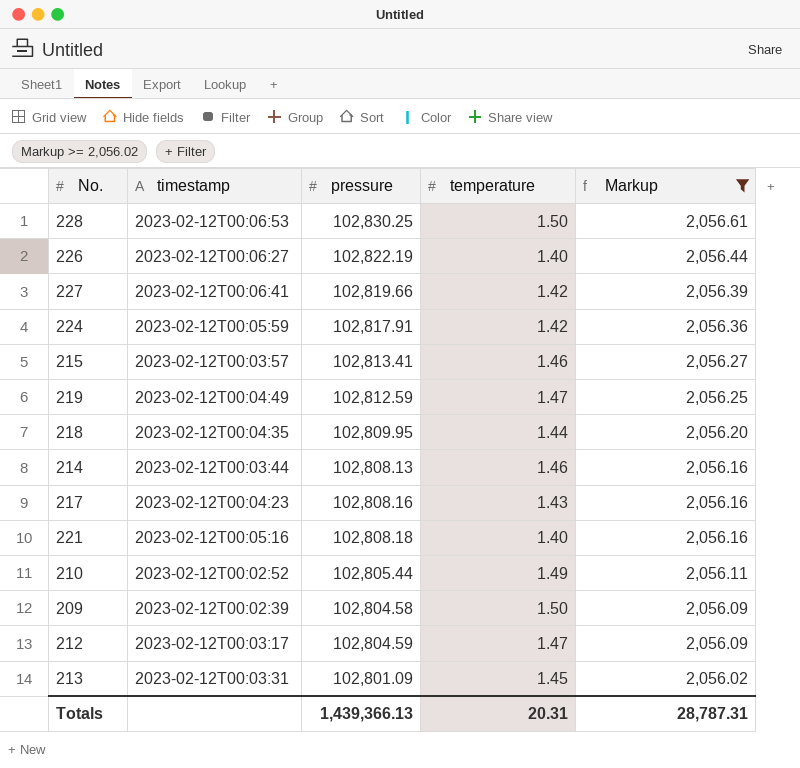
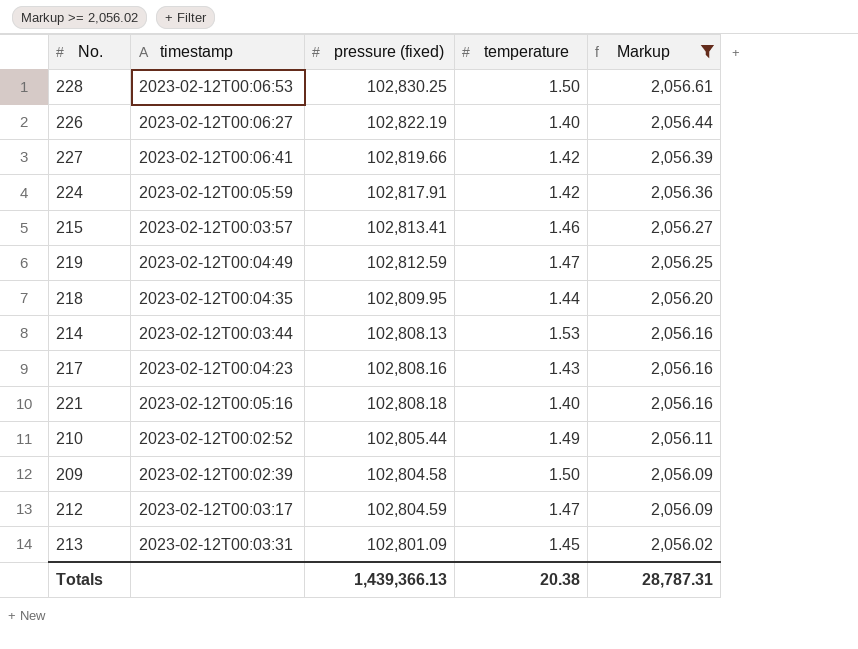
column name: pressure -> pressure (fixed)
214 | temperature: 1.46 -> 1.53
Totals | temperature: 20.31 -> 20.38

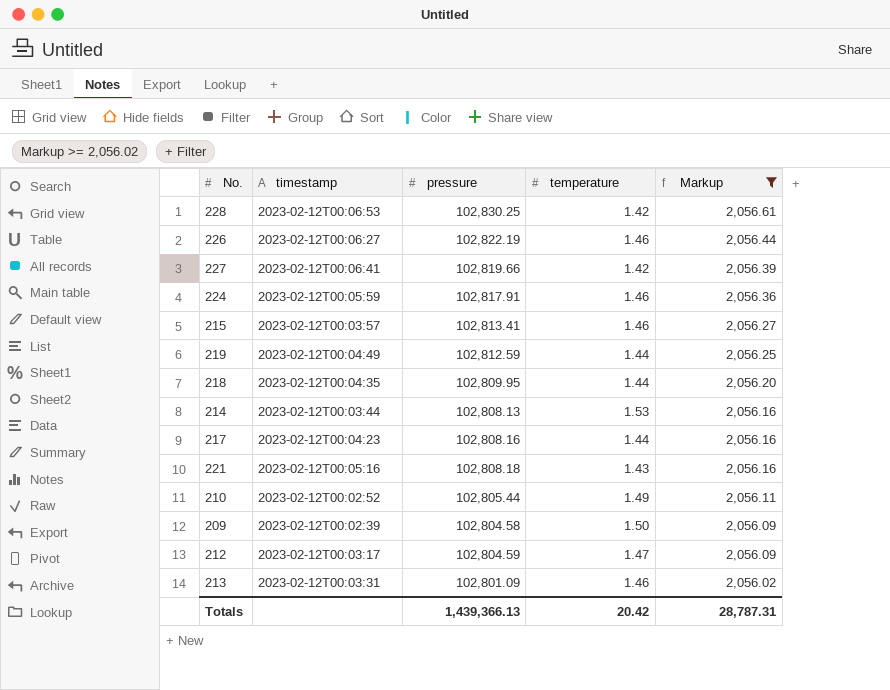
column name: pressure (fixed) -> pressure
228 | temperature: 1.50 -> 1.42
226 | temperature: 1.40 -> 1.46
224 | temperature: 1.42 -> 1.46
219 | temperature: 1.47 -> 1.44
217 | temperature: 1.43 -> 1.44
221 | temperature: 1.40 -> 1.43
213 | temperature: 1.45 -> 1.46
Totals | temperature: 20.38 -> 20.42

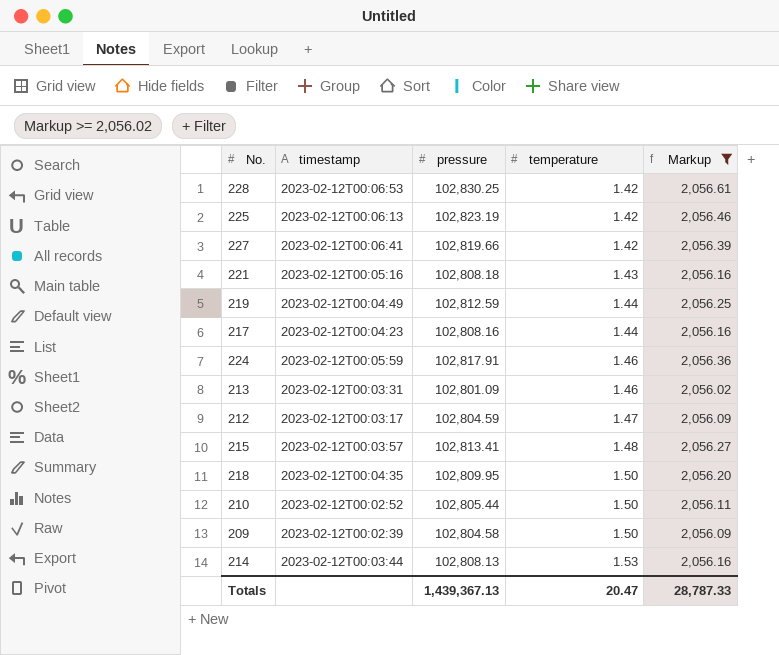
row order: Markup descending -> temperature ascending
row 226: 2023-02-12T00:06:27 | 102,822.19 | 1.46 | 2,056.44 -> none
row 225: none -> 2023-02-12T00:06:13 | 102,823.19 | 1.42 | 2,056.46
215 | temperature: 1.46 -> 1.48
218 | temperature: 1.44 -> 1.50
210 | temperature: 1.49 -> 1.50
Totals | pressure: 1,439,366.13 -> 1,439,367.13
Totals | temperature: 20.42 -> 20.47
Totals | Markup: 28,787.31 -> 28,787.33

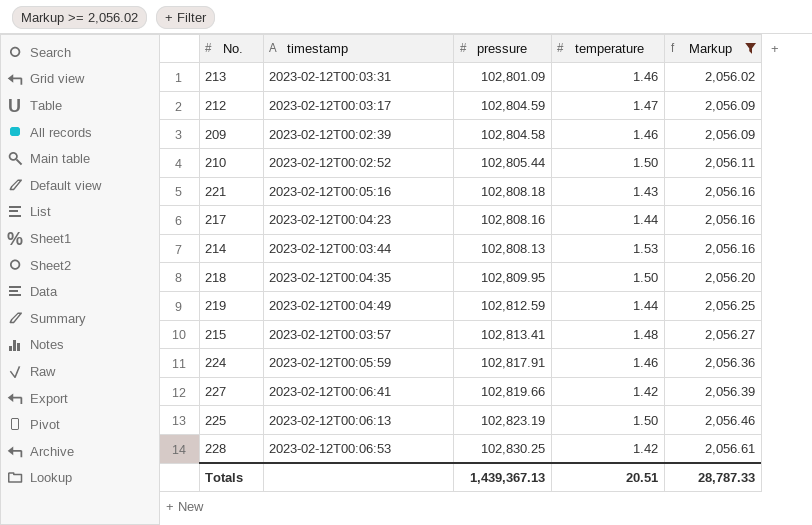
row order: temperature ascending -> Markup ascending
209 | temperature: 1.50 -> 1.46
225 | temperature: 1.42 -> 1.50
Totals | temperature: 20.47 -> 20.51

